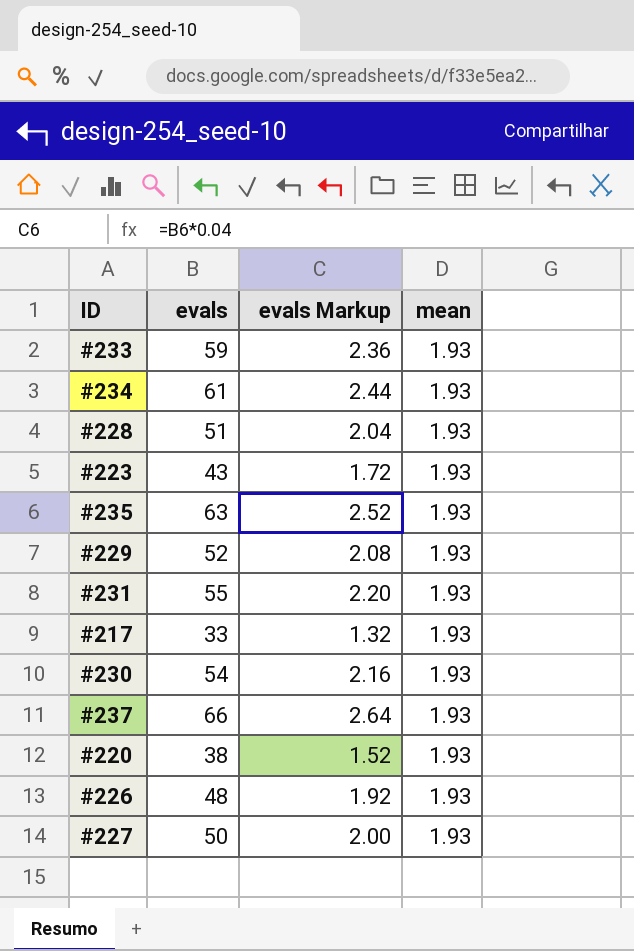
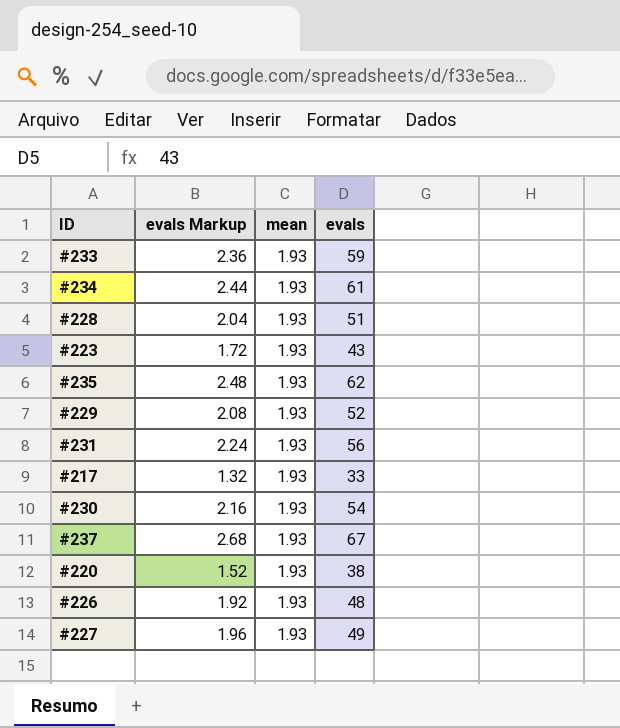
column evals | position: 2 -> 4
#235 | evals Markup: 2.52 -> 2.48
#235 | evals: 63 -> 62
#231 | evals Markup: 2.20 -> 2.24
#231 | evals: 55 -> 56
#237 | evals Markup: 2.64 -> 2.68
#237 | evals: 66 -> 67
#227 | evals Markup: 2.00 -> 1.96
#227 | evals: 50 -> 49

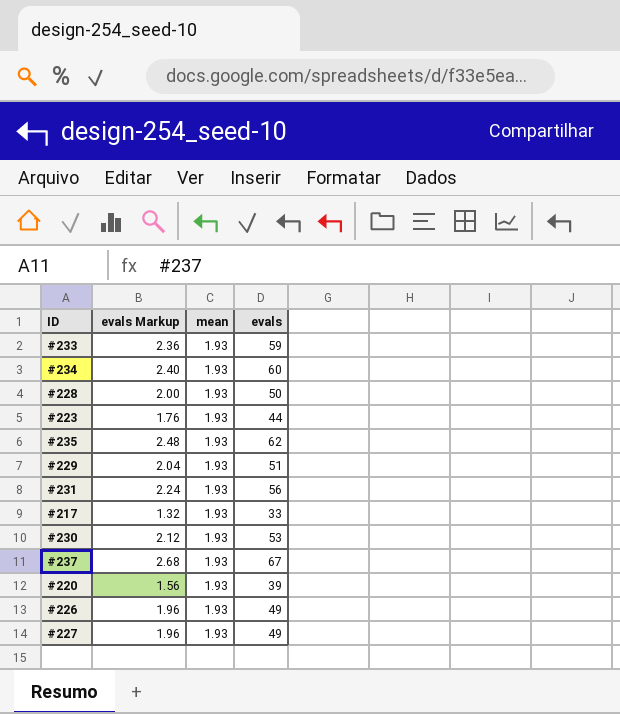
#234 | evals Markup: 2.44 -> 2.40
#234 | evals: 61 -> 60
#228 | evals Markup: 2.04 -> 2.00
#228 | evals: 51 -> 50
#223 | evals Markup: 1.72 -> 1.76
#223 | evals: 43 -> 44
#229 | evals Markup: 2.08 -> 2.04
#229 | evals: 52 -> 51
#230 | evals Markup: 2.16 -> 2.12
#230 | evals: 54 -> 53
#220 | evals Markup: 1.52 -> 1.56
#220 | evals: 38 -> 39
#226 | evals Markup: 1.92 -> 1.96
#226 | evals: 48 -> 49

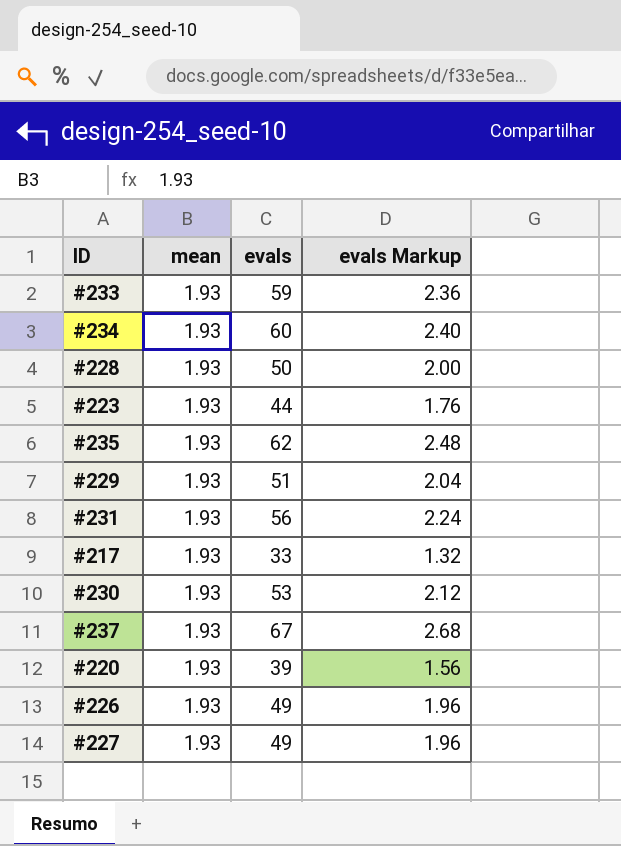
column evals Markup | position: 2 -> 4

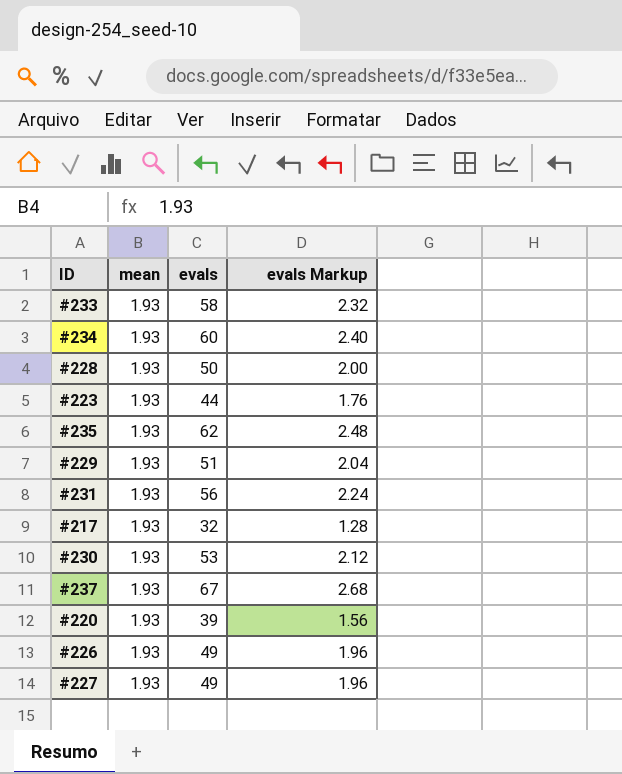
#233 | evals: 59 -> 58
#233 | evals Markup: 2.36 -> 2.32
#217 | evals: 33 -> 32
#217 | evals Markup: 1.32 -> 1.28

